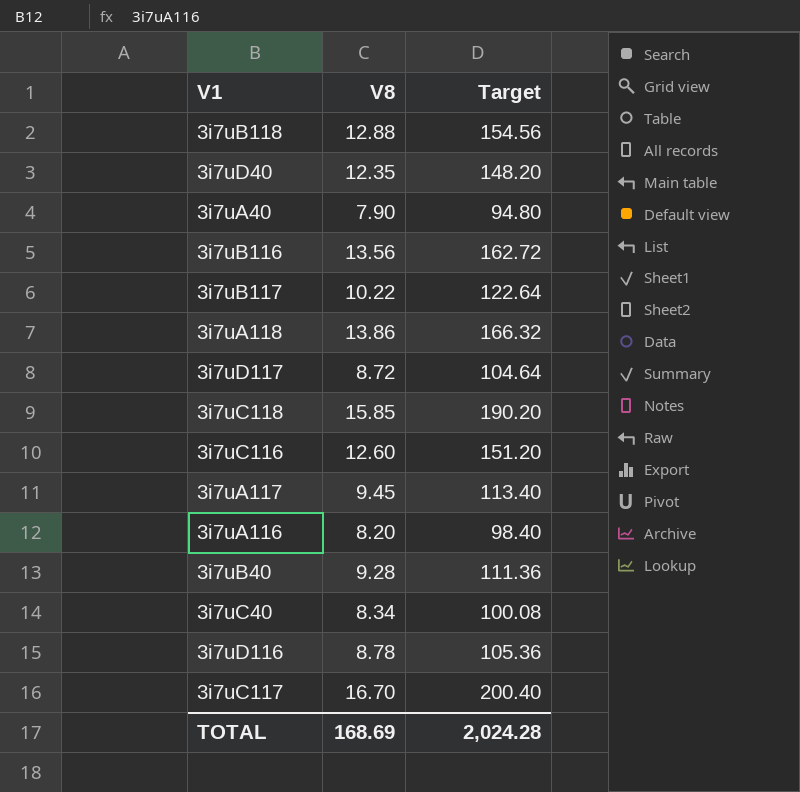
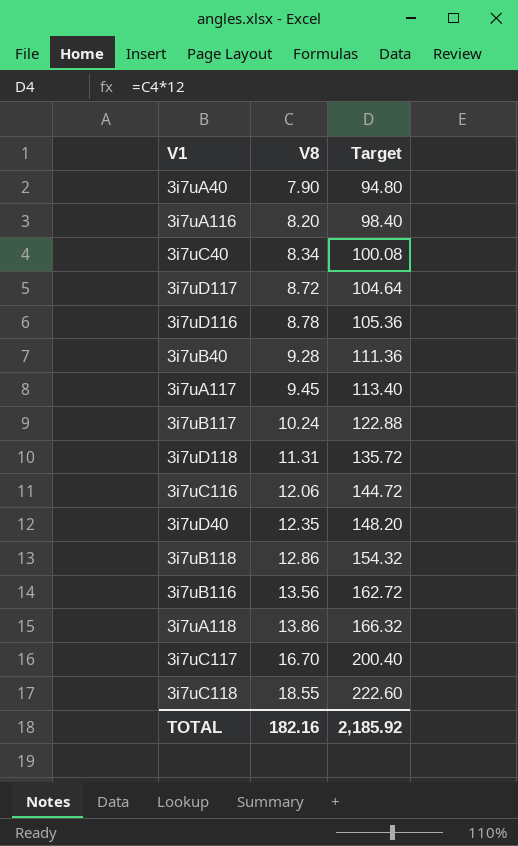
row order: none -> V8 ascending
3i7uB117 | V8: 10.22 -> 10.24
3i7uB117 | Target: 122.64 -> 122.88
row 3i7uD118: none -> 11.31 | 135.72
3i7uC116 | V8: 12.60 -> 12.06
3i7uC116 | Target: 151.20 -> 144.72
3i7uB118 | V8: 12.88 -> 12.86
3i7uB118 | Target: 154.56 -> 154.32
3i7uC118 | V8: 15.85 -> 18.55
3i7uC118 | Target: 190.20 -> 222.60
TOTAL | V8: 168.69 -> 182.16
TOTAL | Target: 2,024.28 -> 2,185.92

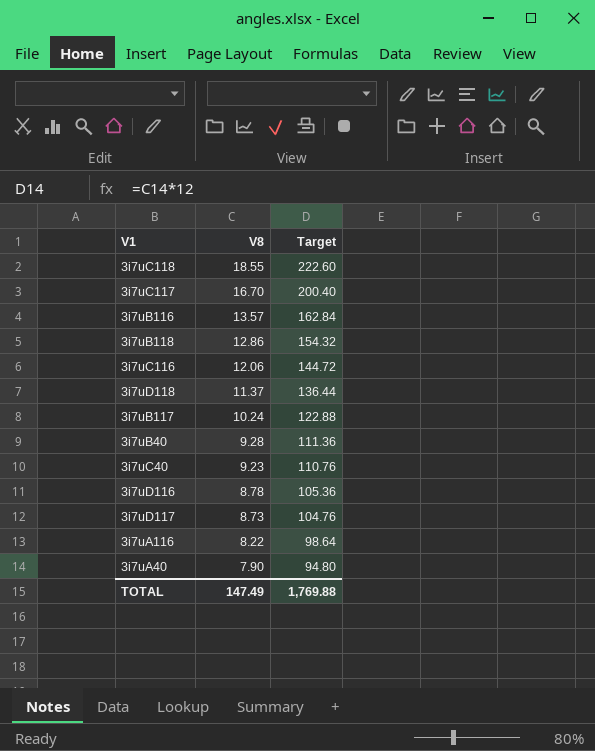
row order: V8 ascending -> V8 descending
row 3i7uA117: 9.45 | 113.40 -> none
row 3i7uD40: 12.35 | 148.20 -> none
row 3i7uA118: 13.86 | 166.32 -> none
3i7uB116 | V8: 13.56 -> 13.57
3i7uB116 | Target: 162.72 -> 162.84
3i7uD118 | V8: 11.31 -> 11.37
3i7uD118 | Target: 135.72 -> 136.44
3i7uC40 | V8: 8.34 -> 9.23
3i7uC40 | Target: 100.08 -> 110.76
3i7uD117 | V8: 8.72 -> 8.73
3i7uD117 | Target: 104.64 -> 104.76
3i7uA116 | V8: 8.20 -> 8.22
3i7uA116 | Target: 98.40 -> 98.64
TOTAL | V8: 182.16 -> 147.49
TOTAL | Target: 2,185.92 -> 1,769.88

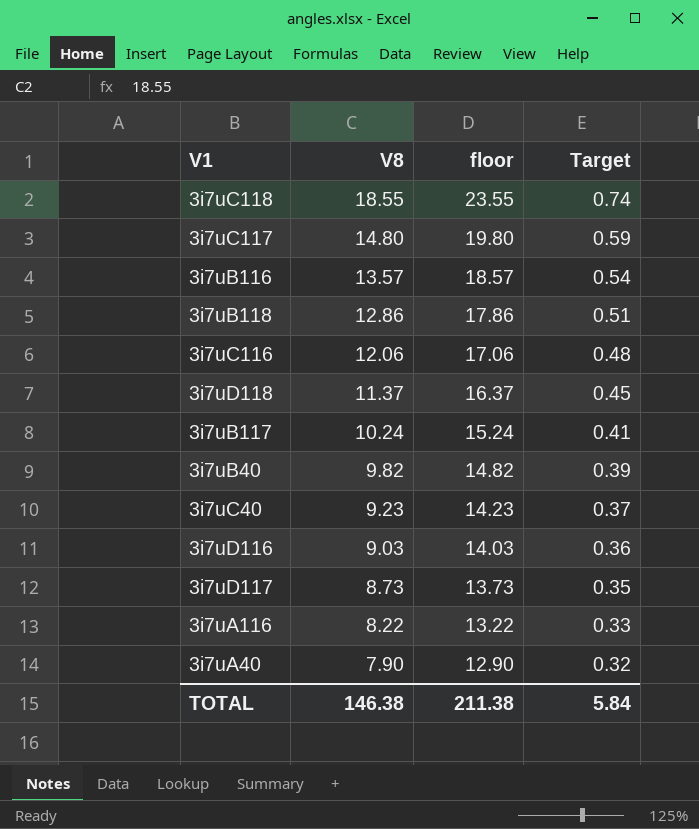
column floor | formula: none -> [V8] + 5
column Target | formula: [V8] * 12 -> [V8] * 0.04
3i7uC117 | V8: 16.70 -> 14.80
3i7uB40 | V8: 9.28 -> 9.82
3i7uD116 | V8: 8.78 -> 9.03
TOTAL | V8: 147.49 -> 146.38
TOTAL | Target: 1,769.88 -> 5.84

